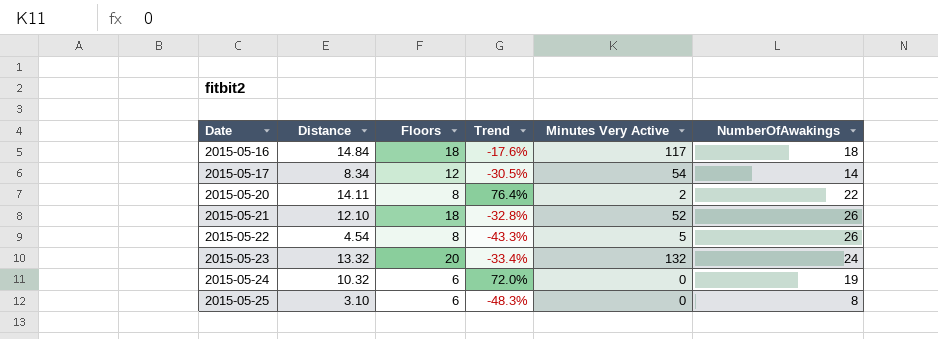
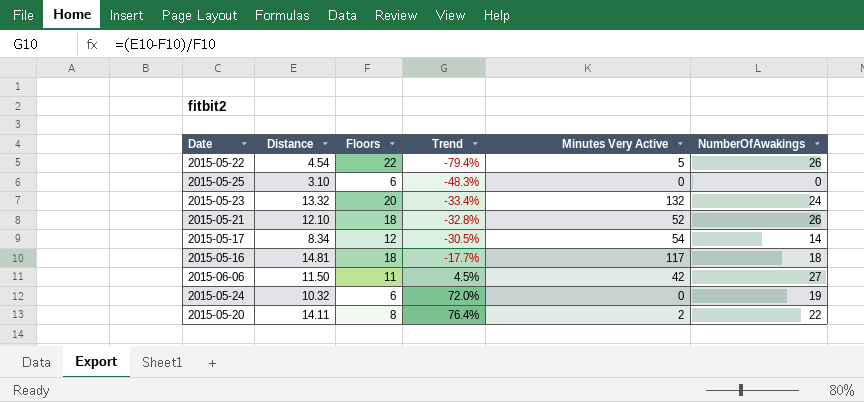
row order: Date ascending -> Trend ascending
2015-05-22 | Floors: 8 -> 22
2015-05-22 | Trend: -43.3% -> -79.4%
2015-05-25 | NumberOfAwakings: 8 -> 0
2015-05-16 | Distance: 14.84 -> 14.81
2015-05-16 | Trend: -17.6% -> -17.7%
row 2015-06-06: none -> 11.50 | 11 | 4.5% | 42 | 27

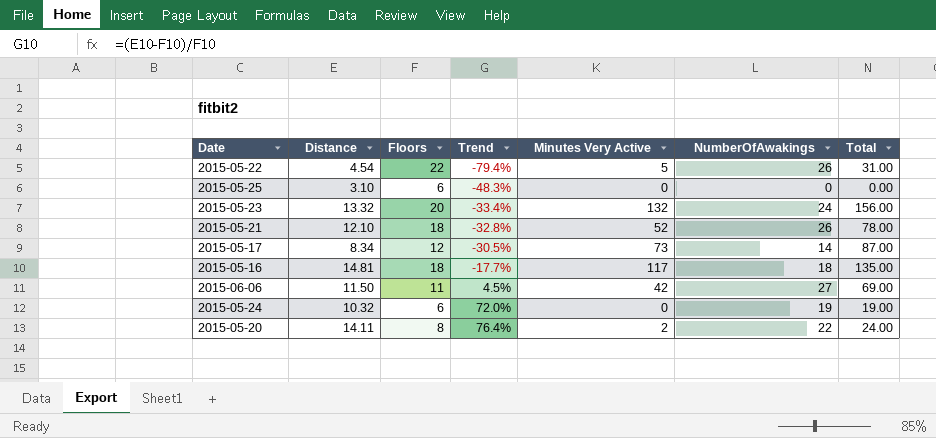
column Total | formula: none -> [Minutes Very Active] + [NumberOfAwakings]
2015-05-17 | Minutes Very Active: 54 -> 73

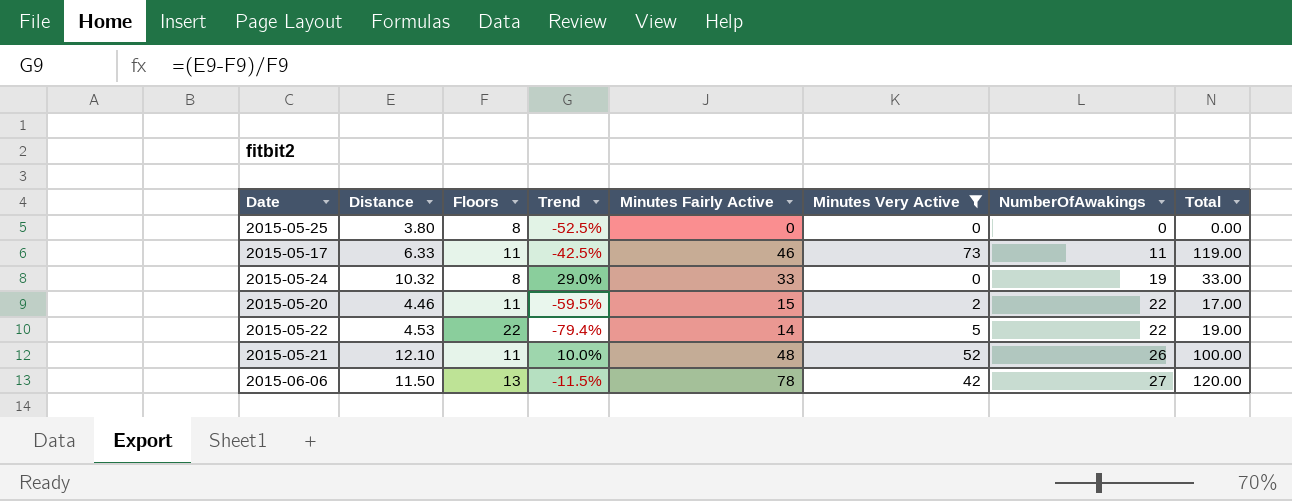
filter: none -> Minutes Very Active <= 73
row order: Trend ascending -> NumberOfAwakings ascending
column Minutes Fairly Active | position: none -> 5
column Total | formula: [Minutes Very Active] + [NumberOfAwakings] -> [Minutes Fairly Active] + [Minutes Very Active]
2015-05-25 | Distance: 3.10 -> 3.80
2015-05-25 | Floors: 6 -> 8
2015-05-25 | Trend: -48.3% -> -52.5%
2015-05-17 | Distance: 8.34 -> 6.33
2015-05-17 | Floors: 12 -> 11
2015-05-17 | Trend: -30.5% -> -42.5%
2015-05-17 | NumberOfAwakings: 14 -> 11
2015-05-24 | Floors: 6 -> 8
2015-05-24 | Trend: 72.0% -> 29.0%
2015-05-20 | Distance: 14.11 -> 4.46
2015-05-20 | Floors: 8 -> 11
2015-05-20 | Trend: 76.4% -> -59.5%
2015-05-22 | Distance: 4.54 -> 4.53
2015-05-22 | NumberOfAwakings: 26 -> 22
2015-05-21 | Floors: 18 -> 11
2015-05-21 | Trend: -32.8% -> 10.0%
2015-06-06 | Floors: 11 -> 13
2015-06-06 | Trend: 4.5% -> -11.5%

